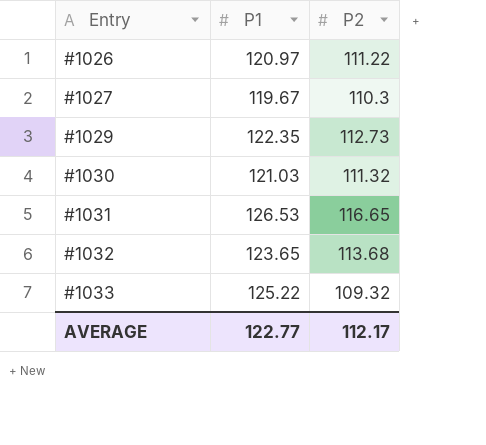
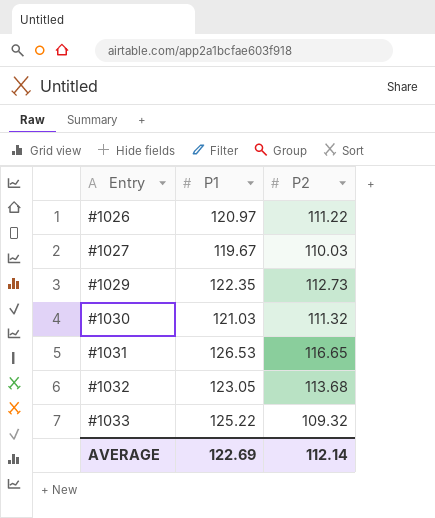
#1027 | P2: 110.3 -> 110.03
#1032 | P1: 123.65 -> 123.05
AVERAGE | P1: 122.77 -> 122.69
AVERAGE | P2: 112.17 -> 112.14

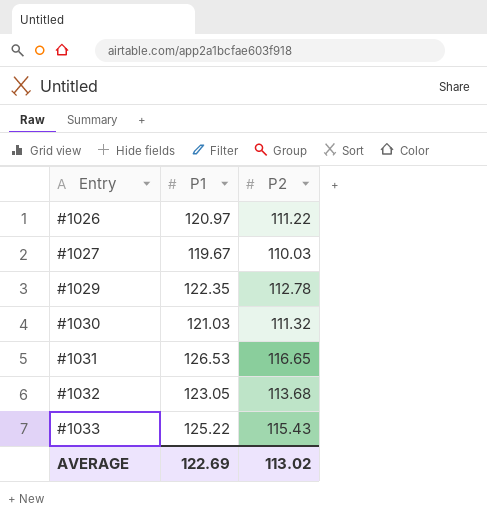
#1029 | P2: 112.73 -> 112.78
#1033 | P2: 109.32 -> 115.43
AVERAGE | P2: 112.14 -> 113.02

